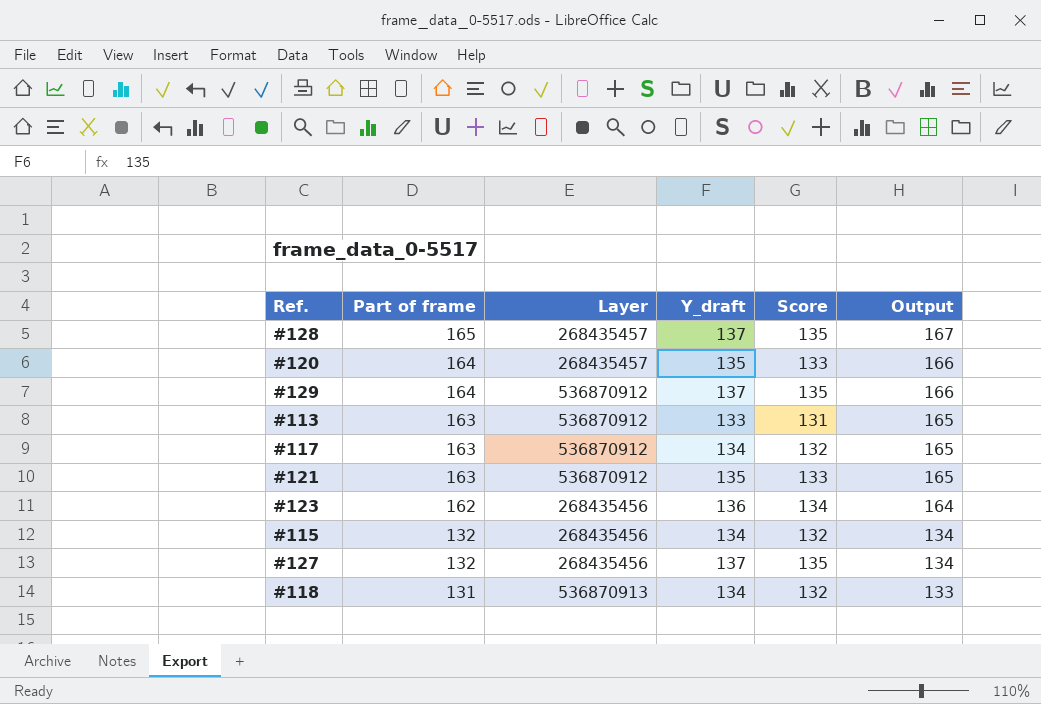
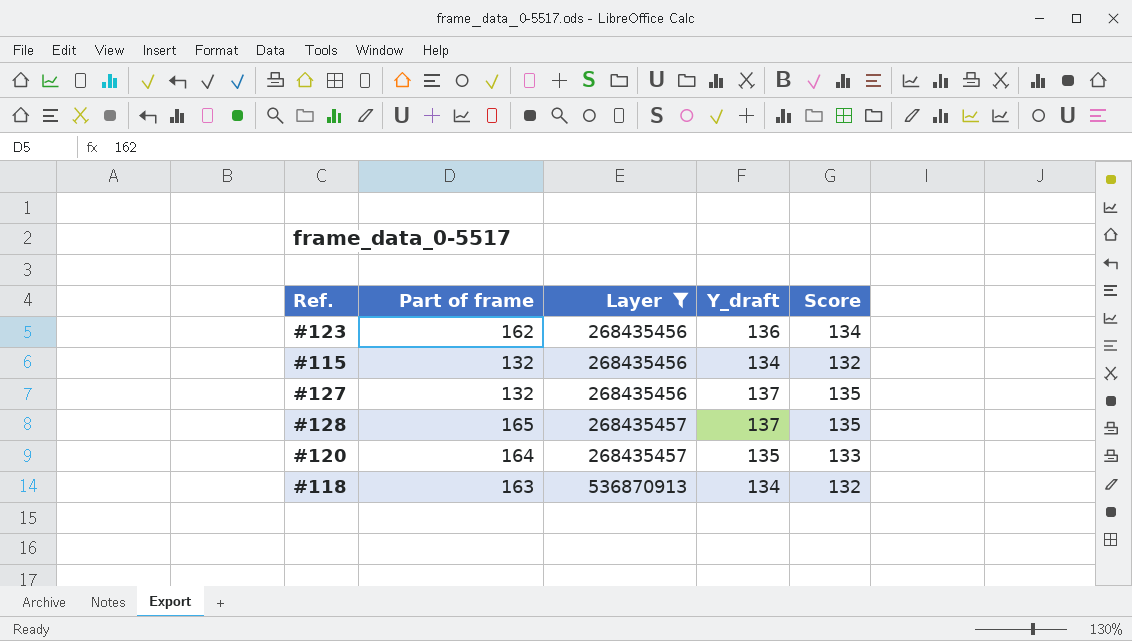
filter: none -> Layer != 536870912
row order: Part of frame descending -> Layer ascending
column Output | formula: [Part of frame] + 2 -> none
#118 | Part of frame: 131 -> 163

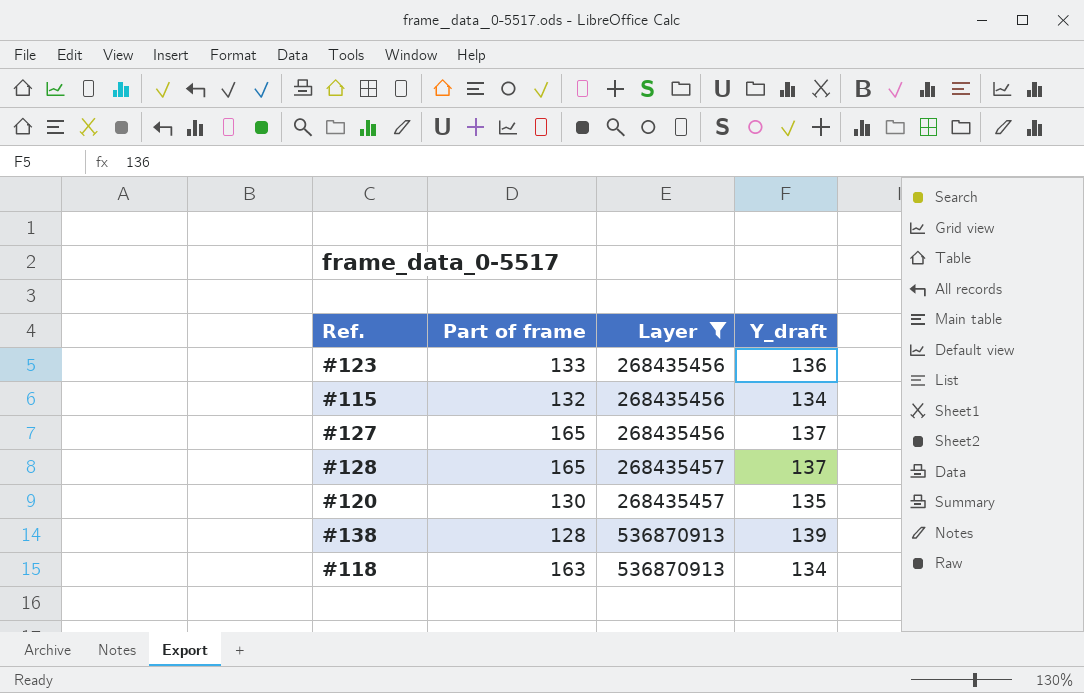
column Score | formula: [Y_draft] - 2 -> none
#123 | Part of frame: 162 -> 133
#127 | Part of frame: 132 -> 165
#120 | Part of frame: 164 -> 130
row #138: none -> 128 | 536870913 | 139

